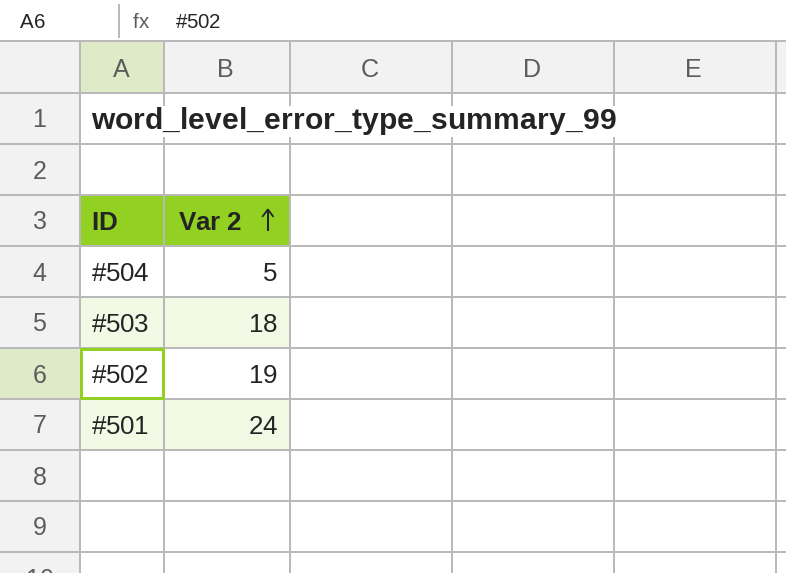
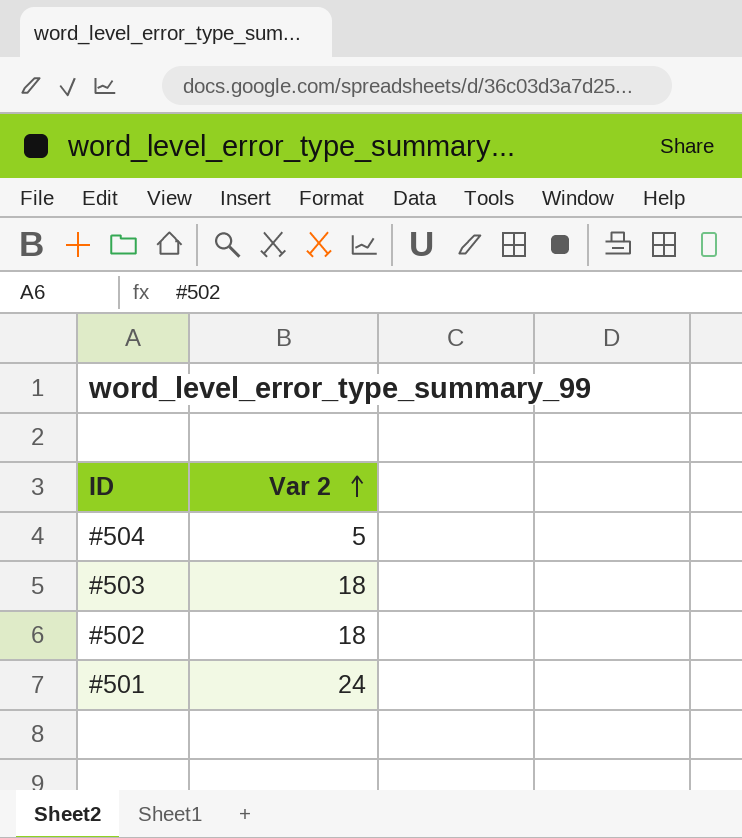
#502 | Var 2: 19 -> 18

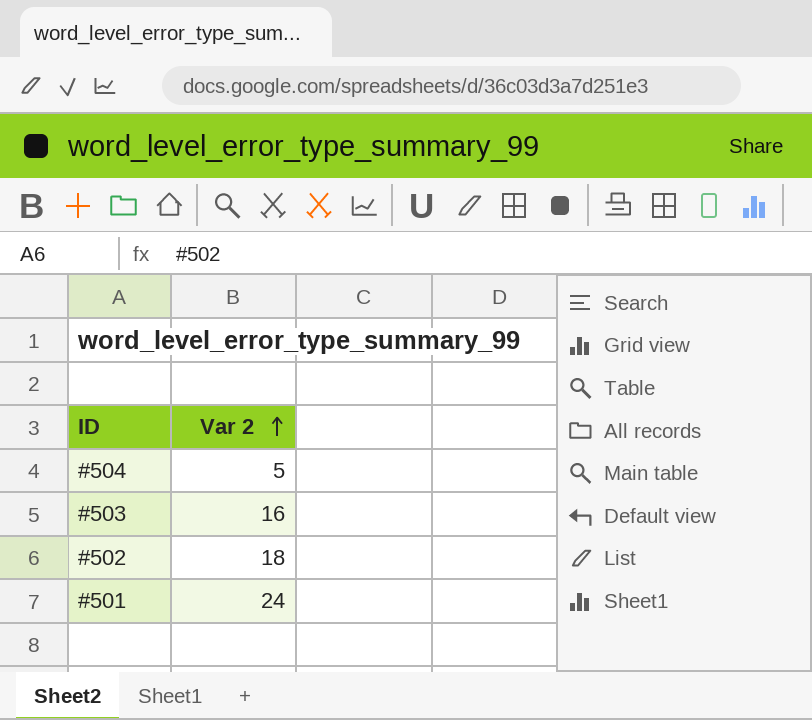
#503 | Var 2: 18 -> 16

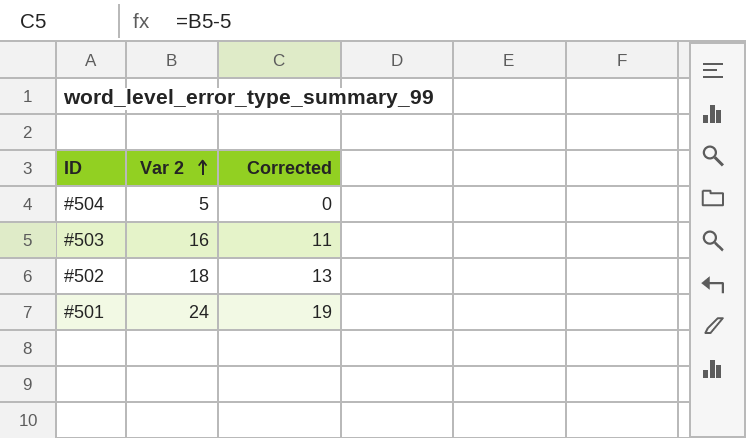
column Corrected | formula: none -> [Var 2] - 5

